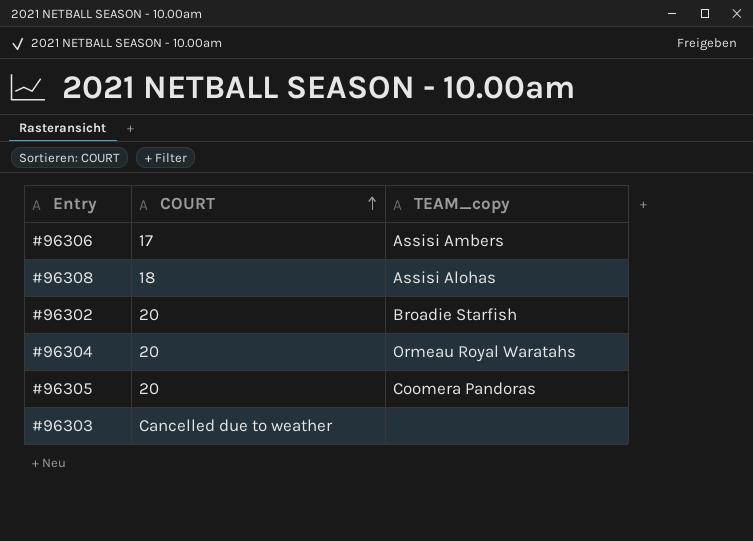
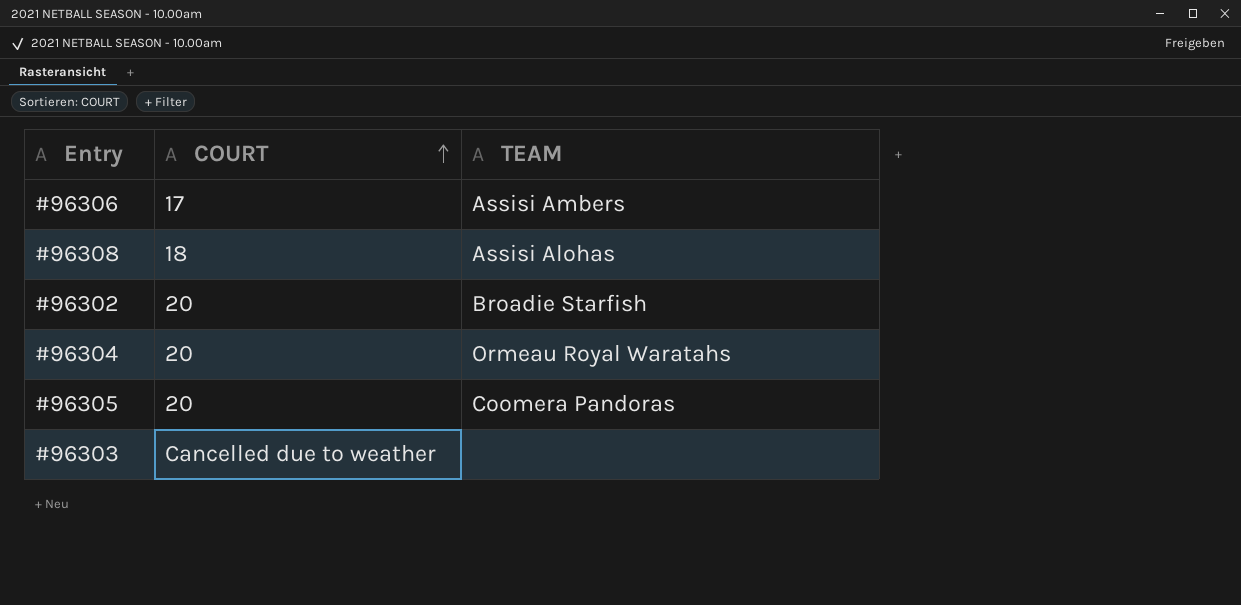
column name: TEAM_copy -> TEAM

